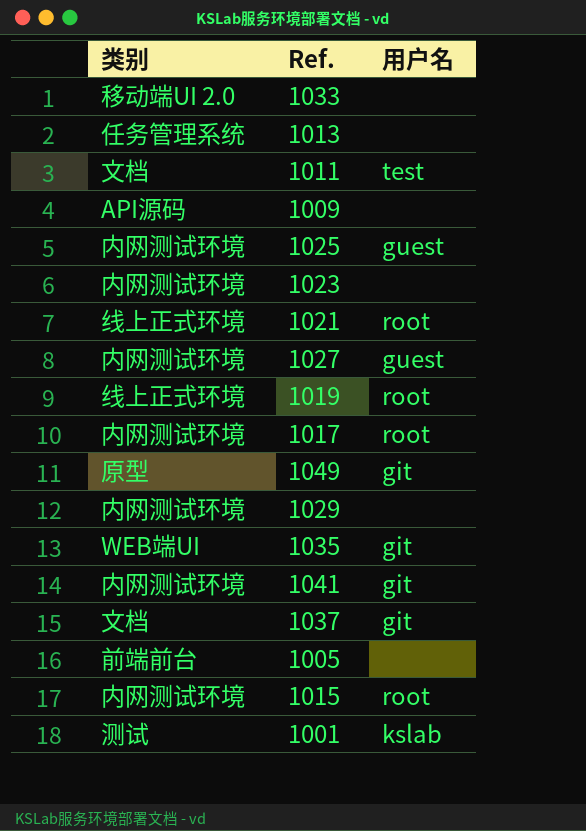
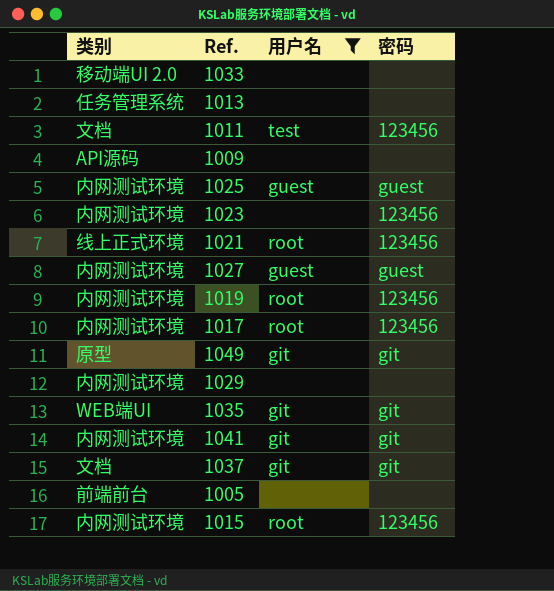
filter: none -> 用户名 != kslab
column 密码 | position: none -> 4
1019 | 类别: 线上正式环境 -> 内网测试环境

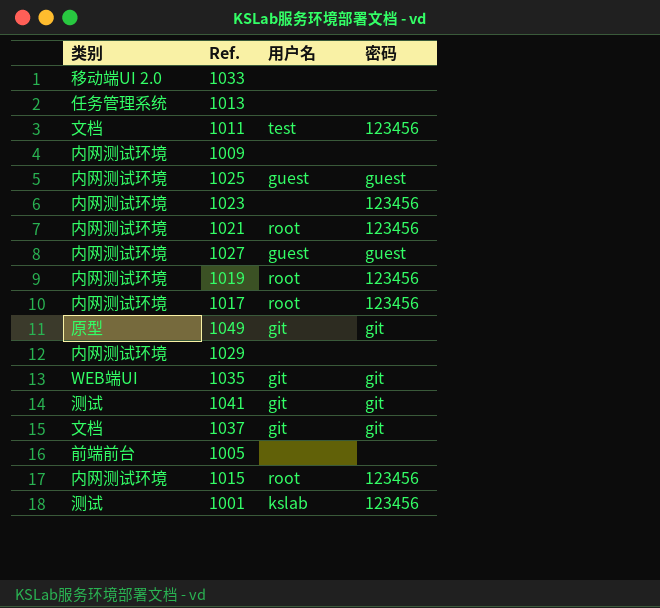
filter: 用户名 != kslab -> none
1009 | 类别: API源码 -> 内网测试环境
1021 | 类别: 线上正式环境 -> 内网测试环境
1041 | 类别: 内网测试环境 -> 测试

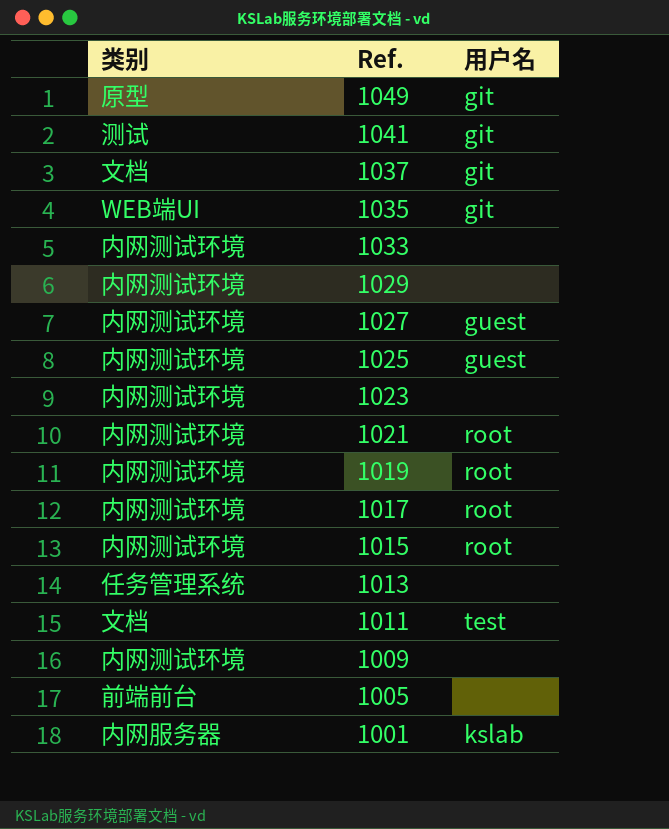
row order: none -> Ref. descending
column 密码 | position: 4 -> none
1033 | 类别: 移动端UI 2.0 -> 内网测试环境
1001 | 类别: 测试 -> 内网服务器

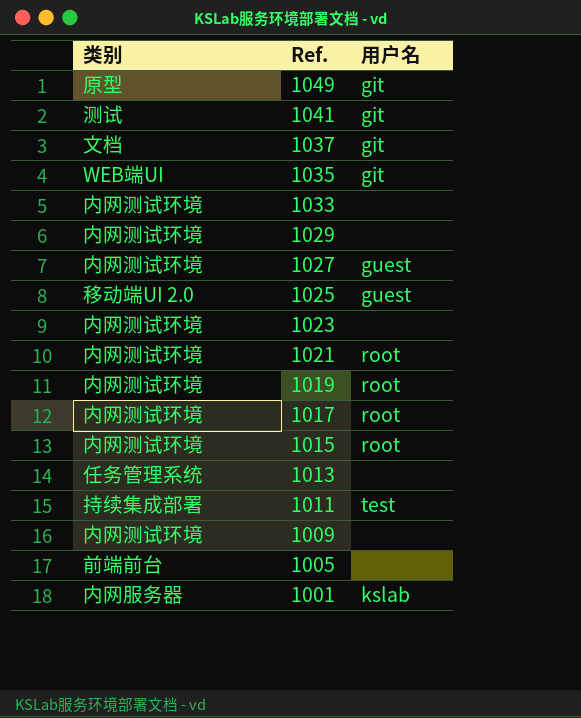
1025 | 类别: 内网测试环境 -> 移动端UI 2.0
1011 | 类别: 文档 -> 持续集成部署

